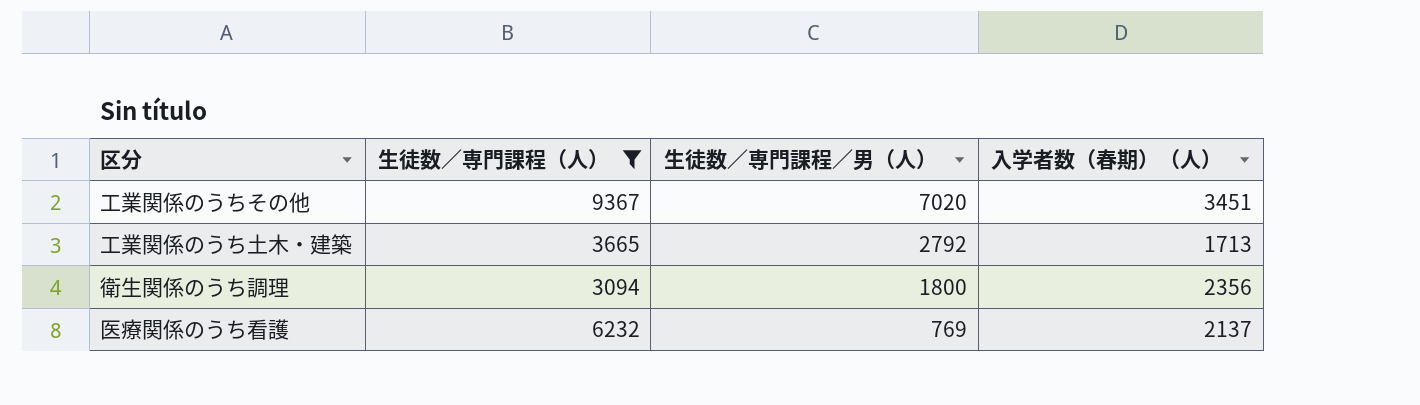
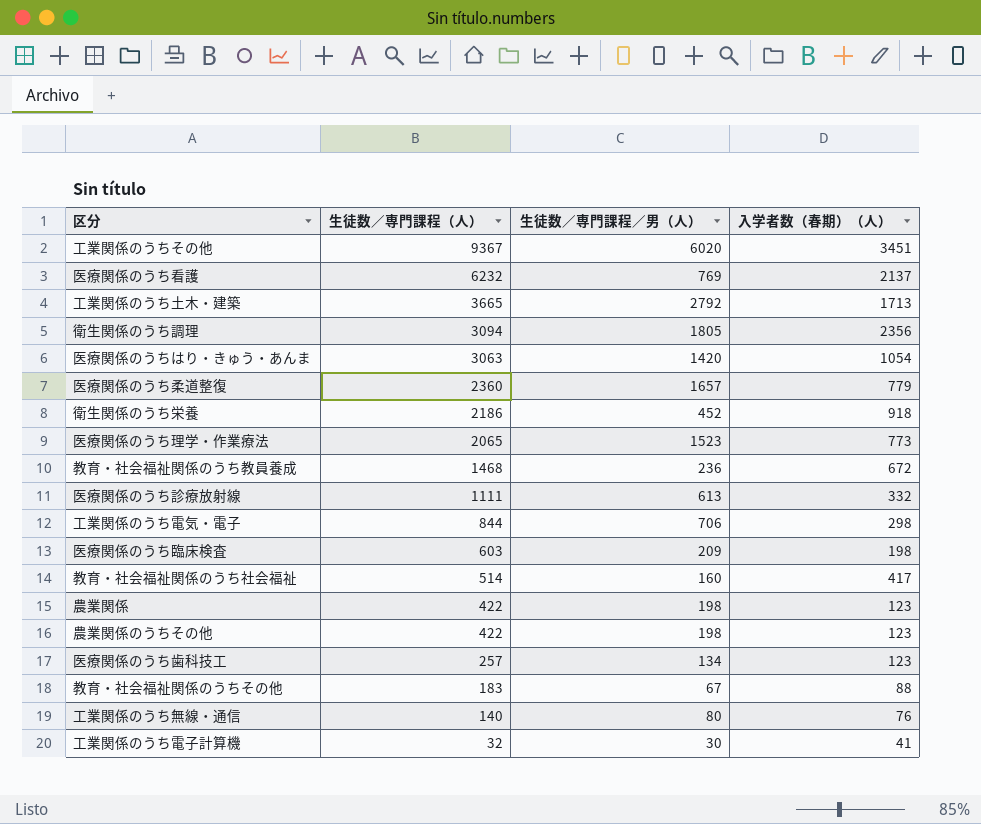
filter: 生徒数／専門課程（人） >= 3094 -> none
row order: 生徒数／専門課程／男（人） descending -> 生徒数／専門課程（人） descending
工業関係のうちその他 | 生徒数／専門課程／男（人）: 7020 -> 6020
衛生関係のうち調理 | 生徒数／専門課程／男（人）: 1800 -> 1805

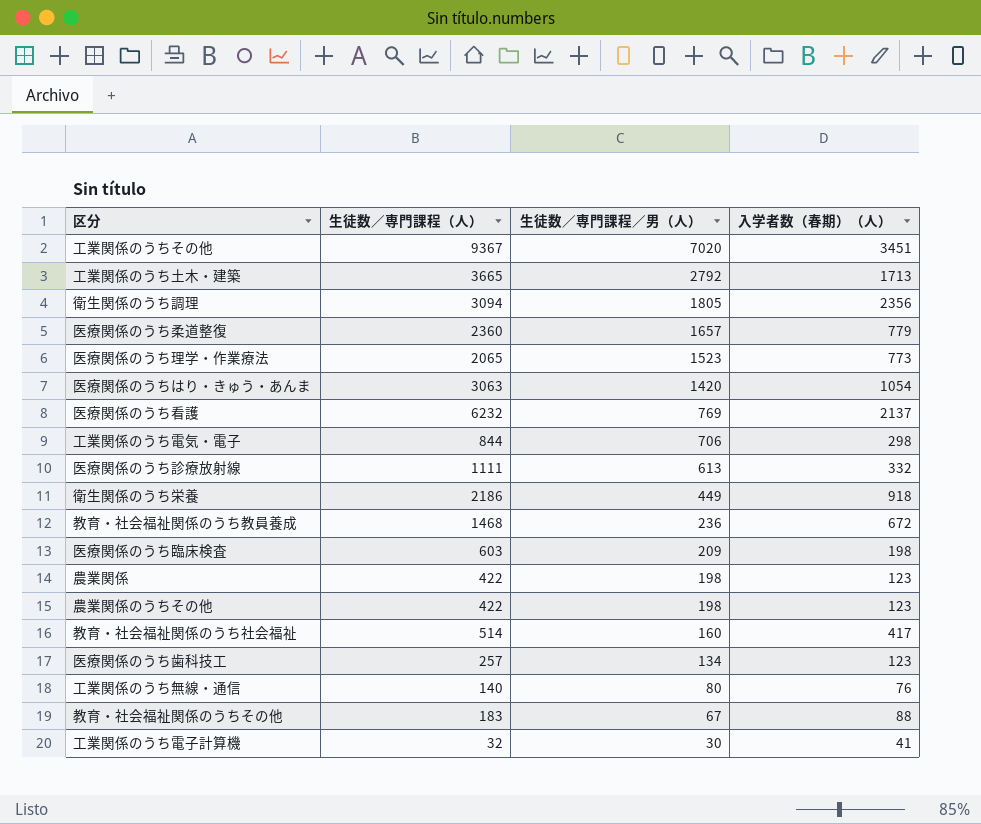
row order: 生徒数／専門課程（人） descending -> 生徒数／専門課程／男（人） descending
工業関係のうちその他 | 生徒数／専門課程／男（人）: 6020 -> 7020
衛生関係のうち栄養 | 生徒数／専門課程／男（人）: 452 -> 449

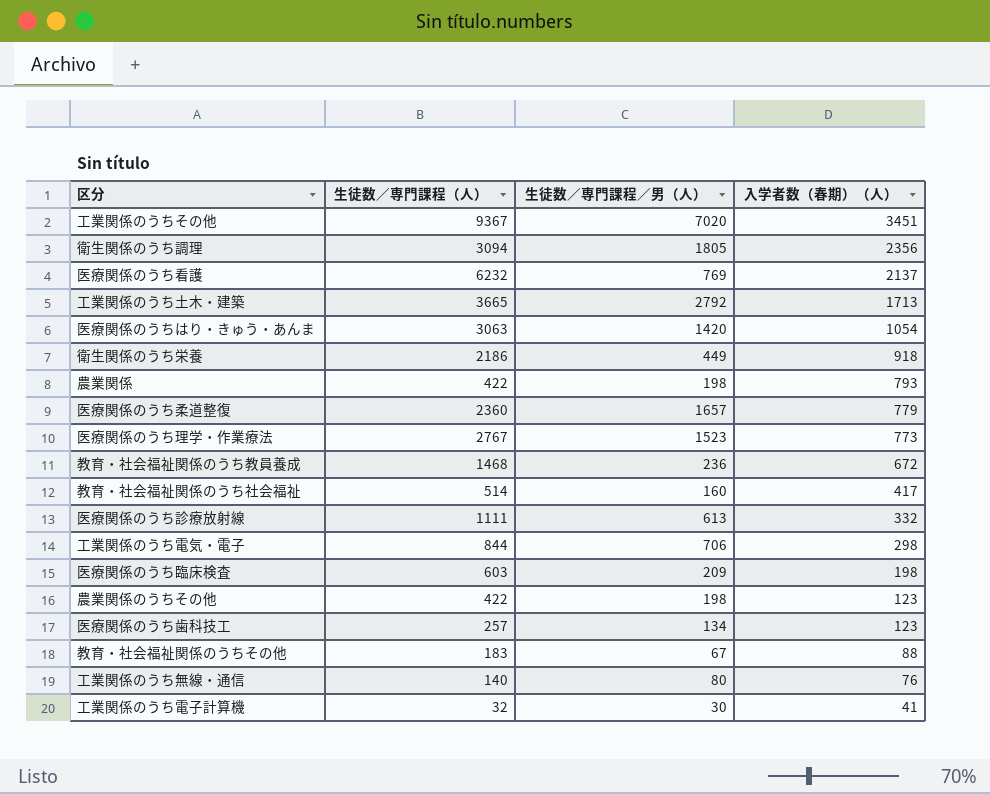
row order: 生徒数／専門課程／男（人） descending -> 入学者数（春期）（人） descending
農業関係 | 入学者数（春期）（人）: 123 -> 793
医療関係のうち理学・作業療法 | 生徒数／専門課程（人）: 2065 -> 2767

